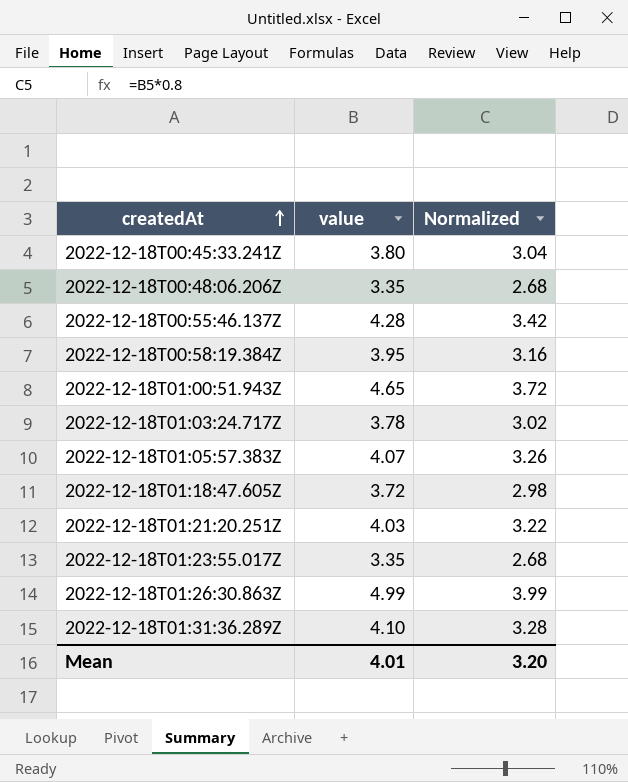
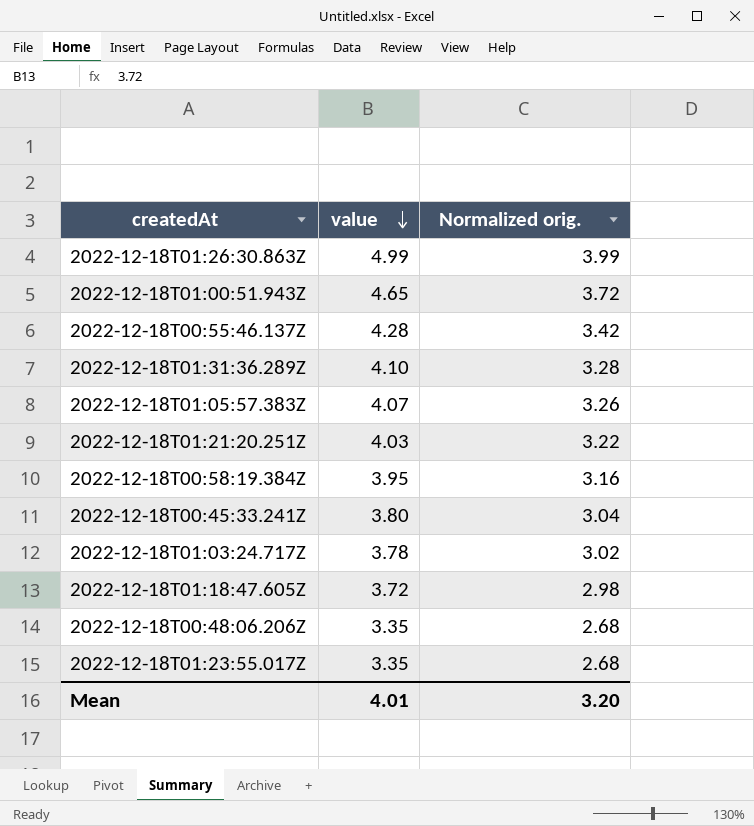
row order: createdAt ascending -> value descending
column name: Normalized -> Normalized orig.

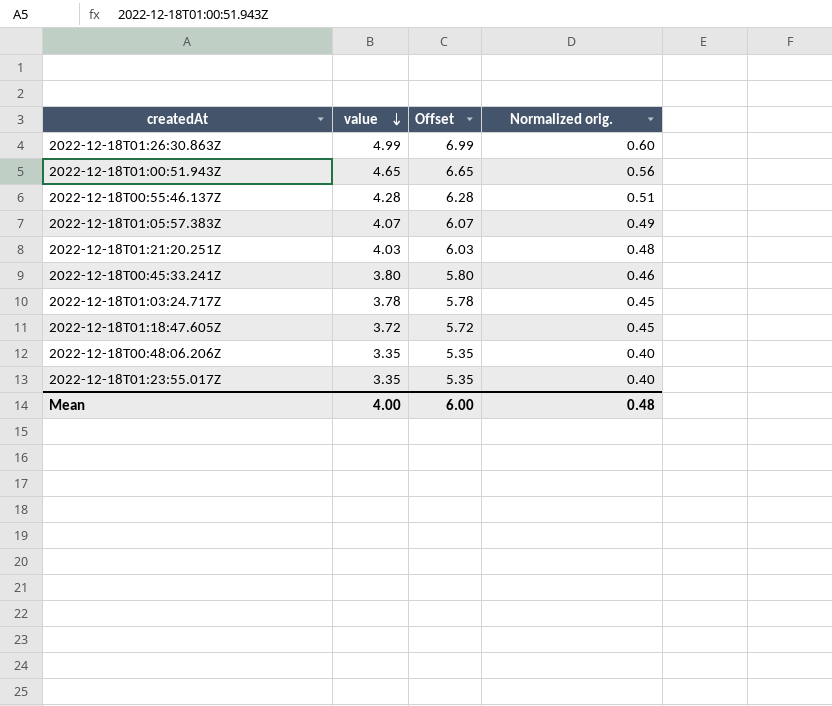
column Offset | formula: none -> [value] + 2
column Normalized orig. | formula: [value] * 0.8 -> [value] * 0.12
row 2022-12-18T01:31:36.289Z: 4.10 | 3.28 -> none
row 2022-12-18T00:58:19.384Z: 3.95 | 3.16 -> none
Mean | value: 4.01 -> 4.00
Mean | Normalized orig.: 3.20 -> 0.48

